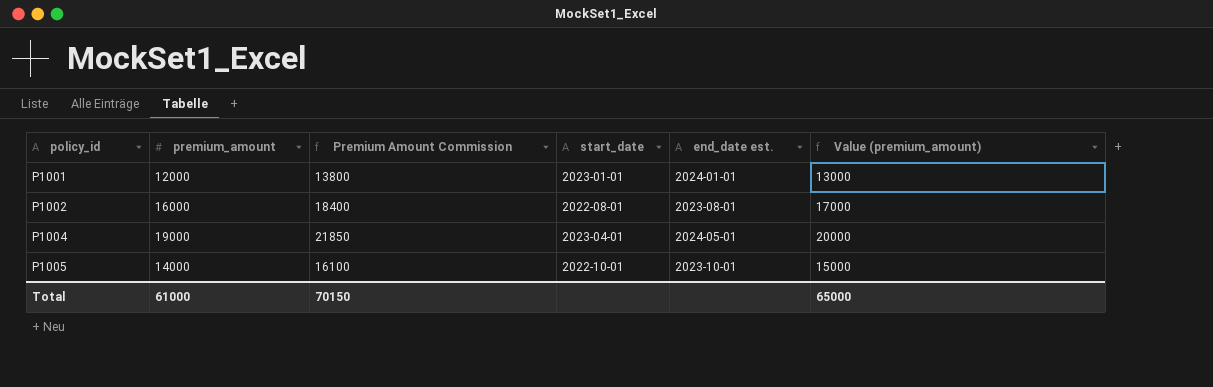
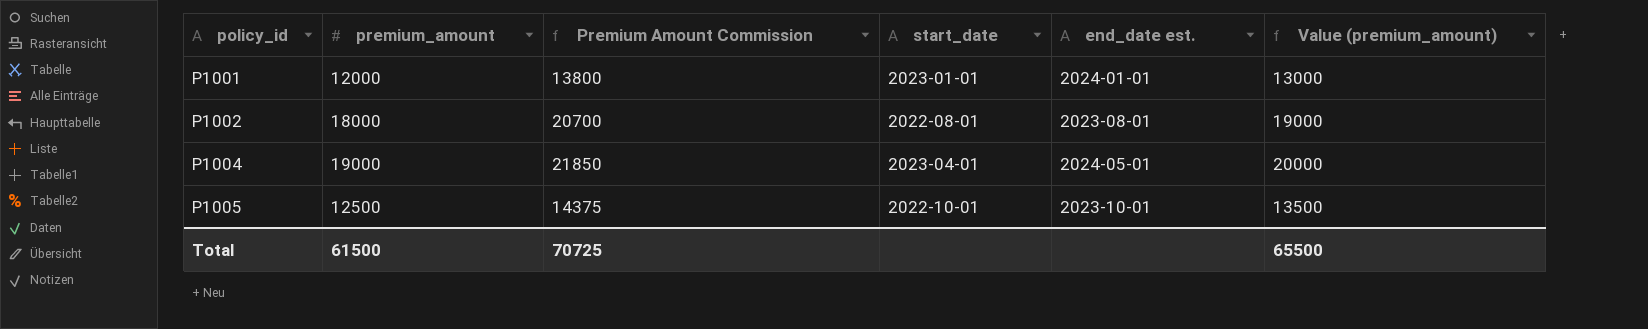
P1002 | premium_amount: 16000 -> 18000
P1002 | Premium Amount Commission: 18400 -> 20700
P1002 | Value (premium_amount): 17000 -> 19000
P1005 | premium_amount: 14000 -> 12500
P1005 | Premium Amount Commission: 16100 -> 14375
P1005 | Value (premium_amount): 15000 -> 13500
Total | premium_amount: 61000 -> 61500
Total | Premium Amount Commission: 70150 -> 70725
Total | Value (premium_amount): 65000 -> 65500

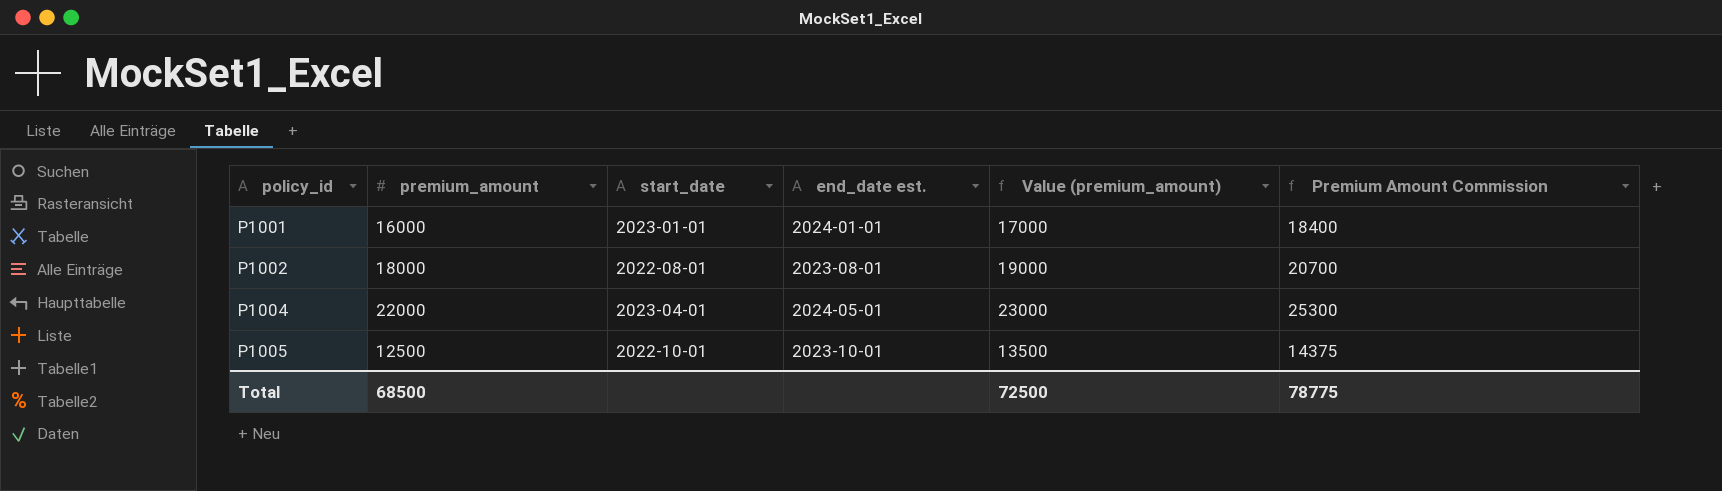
column Premium Amount Commission | position: 3 -> 6
P1001 | premium_amount: 12000 -> 16000
P1001 | Value (premium_amount): 13000 -> 17000
P1001 | Premium Amount Commission: 13800 -> 18400
P1004 | premium_amount: 19000 -> 22000
P1004 | Value (premium_amount): 20000 -> 23000
P1004 | Premium Amount Commission: 21850 -> 25300
Total | premium_amount: 61500 -> 68500
Total | Value (premium_amount): 65500 -> 72500
Total | Premium Amount Commission: 70725 -> 78775

